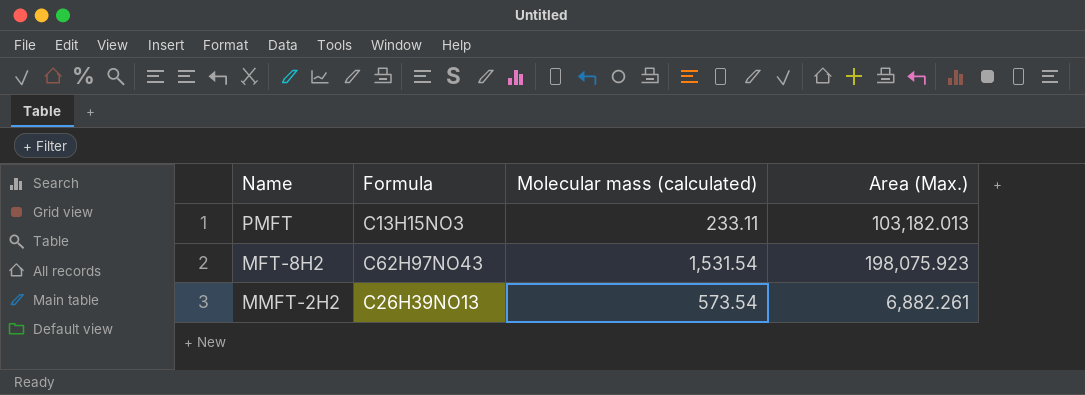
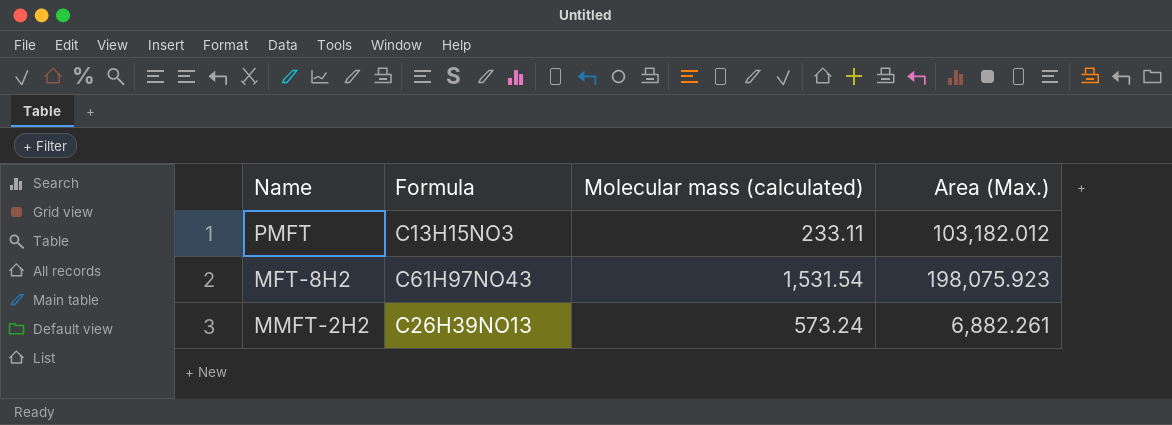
PMFT | Area (Max.): 103,182.013 -> 103,182.012
MFT-8H2 | Formula: C62H97NO43 -> C61H97NO43
MMFT-2H2 | Molecular mass (calculated): 573.54 -> 573.24

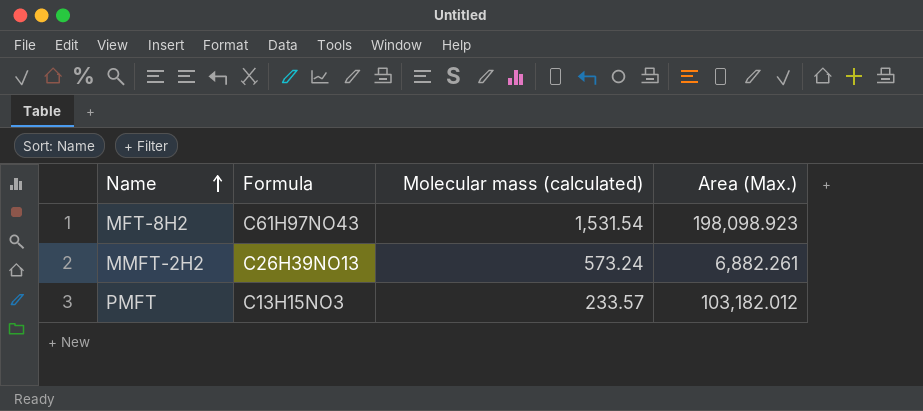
row order: none -> Name ascending
MFT-8H2 | Area (Max.): 198,075.923 -> 198,098.923
PMFT | Molecular mass (calculated): 233.11 -> 233.57

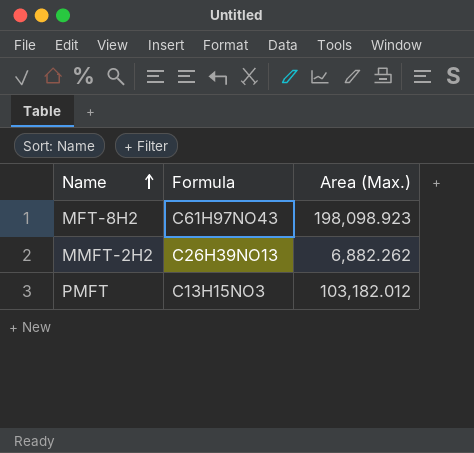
column Molecular mass (calculated) | position: 3 -> none
MMFT-2H2 | Area (Max.): 6,882.261 -> 6,882.262

